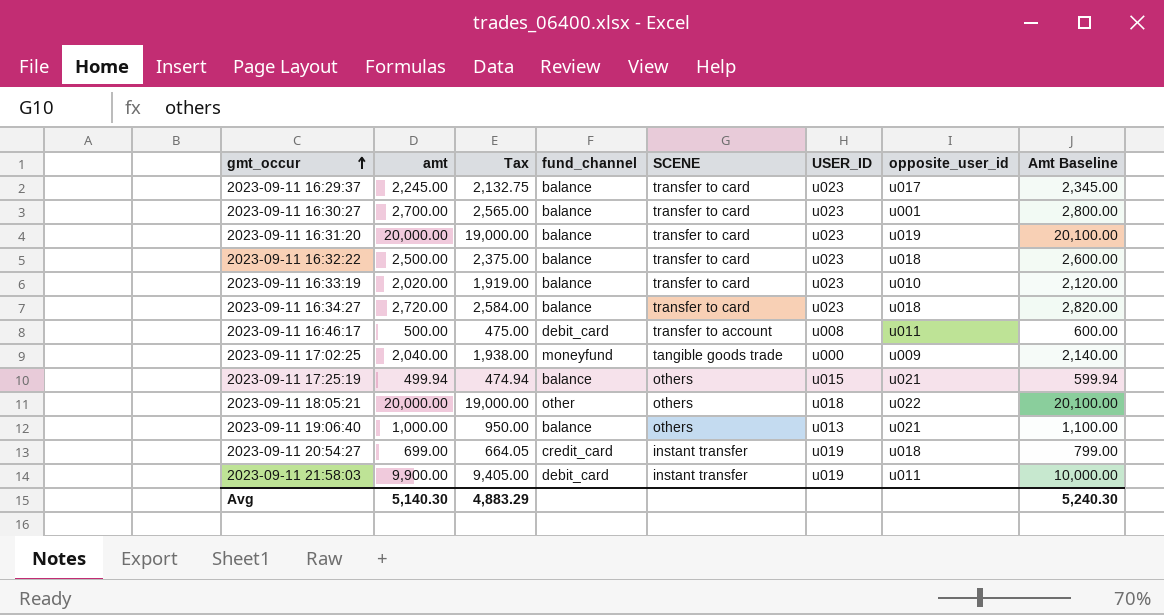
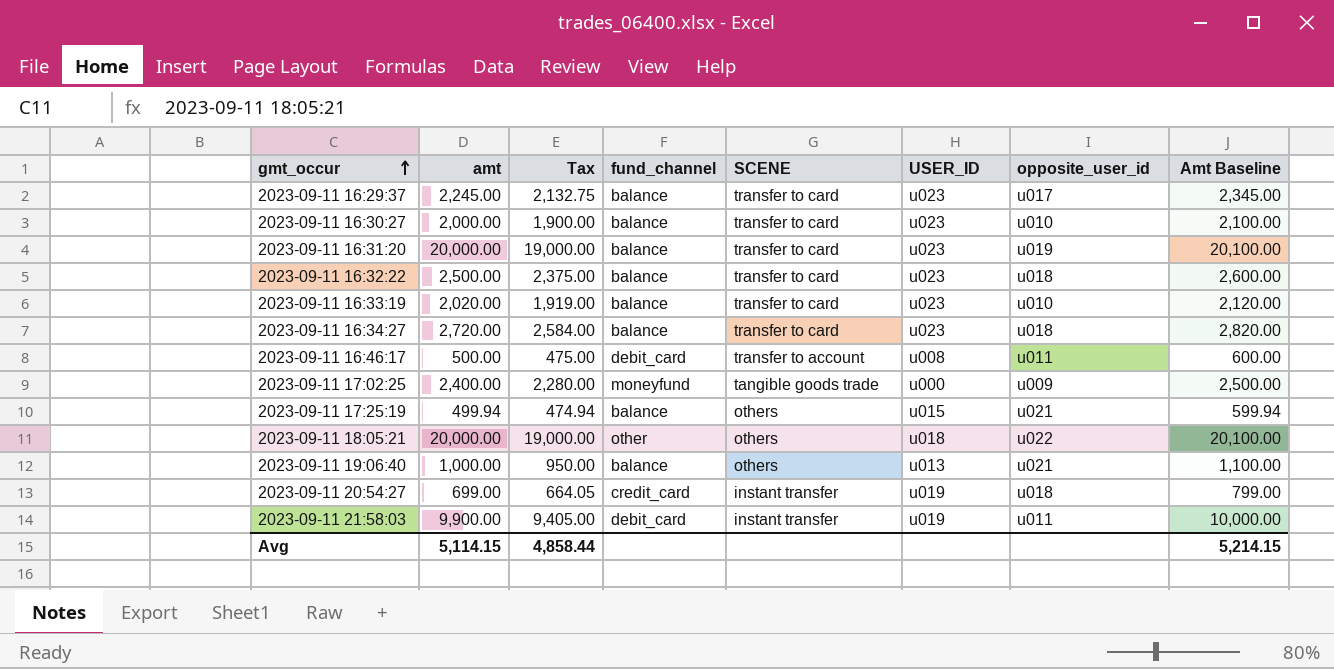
2023-09-11 16:30:27 | amt: 2,700.00 -> 2,000.00
2023-09-11 16:30:27 | Tax: 2,565.00 -> 1,900.00
2023-09-11 16:30:27 | opposite_user_id: u001 -> u010
2023-09-11 16:30:27 | Amt Baseline: 2,800.00 -> 2,100.00
2023-09-11 17:02:25 | amt: 2,040.00 -> 2,400.00
2023-09-11 17:02:25 | Tax: 1,938.00 -> 2,280.00
2023-09-11 17:02:25 | Amt Baseline: 2,140.00 -> 2,500.00
Avg | amt: 5,140.30 -> 5,114.15
Avg | Tax: 4,883.29 -> 4,858.44
Avg | Amt Baseline: 5,240.30 -> 5,214.15

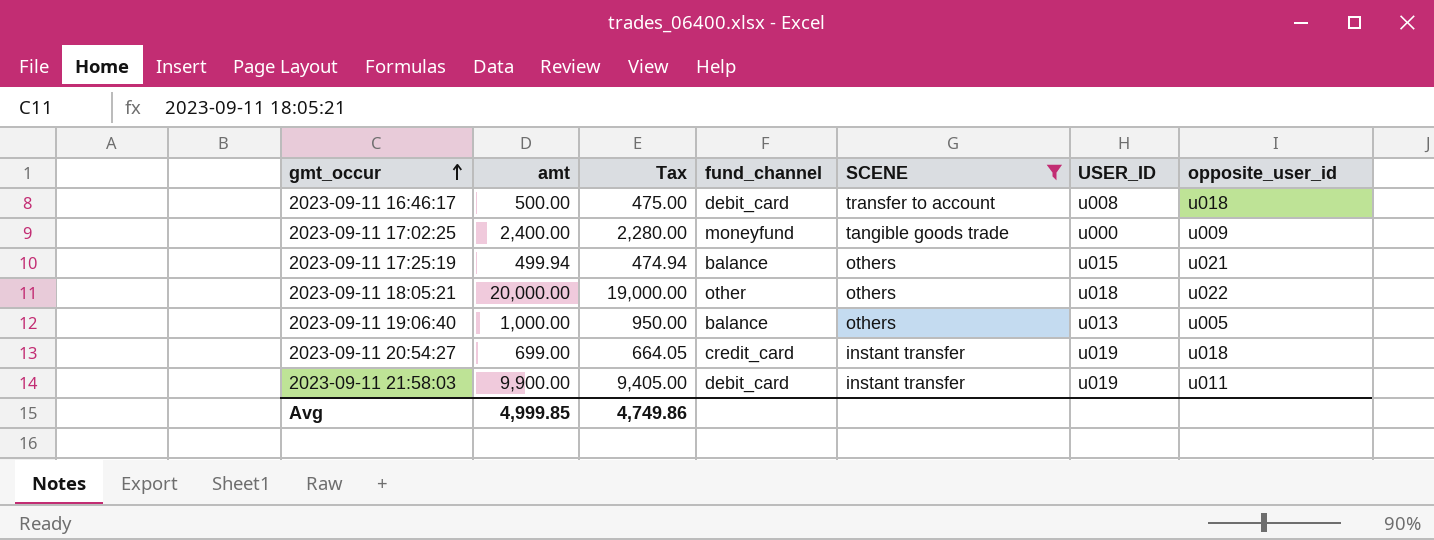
filter: none -> SCENE != transfer to card
column Amt Baseline | formula: [amt] + 100 -> none
2023-09-11 16:46:17 | opposite_user_id: u011 -> u018
2023-09-11 19:06:40 | opposite_user_id: u021 -> u005
Avg | amt: 5,114.15 -> 4,999.85
Avg | Tax: 4,858.44 -> 4,749.86

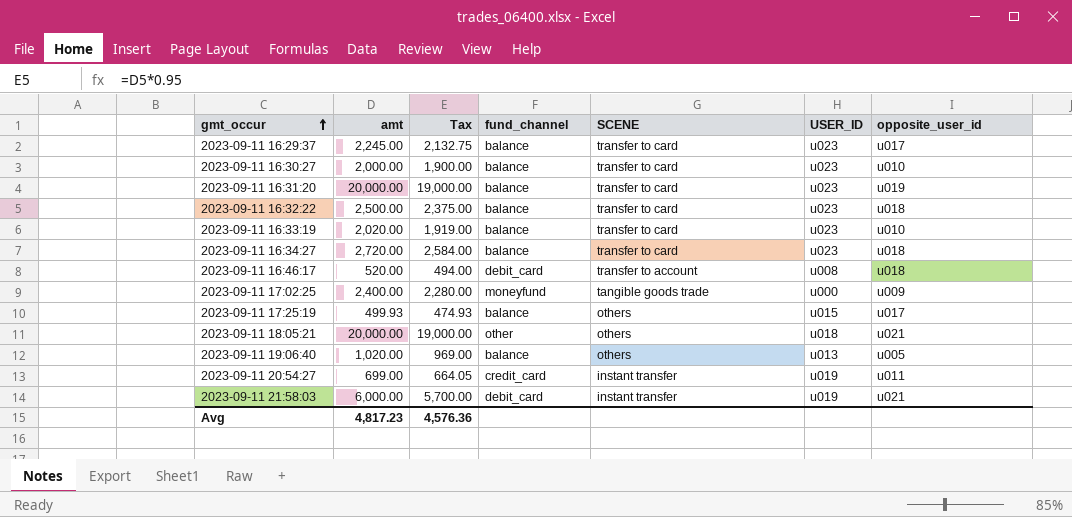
filter: SCENE != transfer to card -> none
2023-09-11 16:46:17 | amt: 500.00 -> 520.00
2023-09-11 16:46:17 | Tax: 475.00 -> 494.00
2023-09-11 17:25:19 | amt: 499.94 -> 499.93
2023-09-11 17:25:19 | Tax: 474.94 -> 474.93
2023-09-11 17:25:19 | opposite_user_id: u021 -> u017
2023-09-11 18:05:21 | opposite_user_id: u022 -> u021
2023-09-11 19:06:40 | amt: 1,000.00 -> 1,020.00
2023-09-11 19:06:40 | Tax: 950.00 -> 969.00
2023-09-11 20:54:27 | opposite_user_id: u018 -> u011
2023-09-11 21:58:03 | amt: 9,900.00 -> 6,000.00
2023-09-11 21:58:03 | Tax: 9,405.00 -> 5,700.00
2023-09-11 21:58:03 | opposite_user_id: u011 -> u021
Avg | amt: 4,999.85 -> 4,817.23
Avg | Tax: 4,749.86 -> 4,576.36

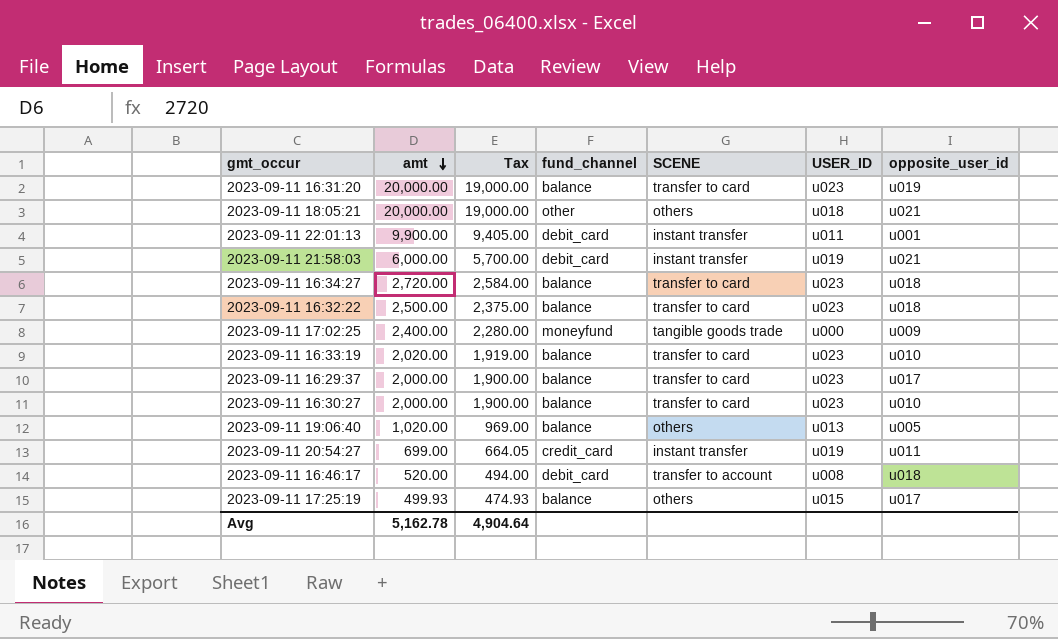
row order: gmt_occur ascending -> amt descending
row 2023-09-11 22:01:13: none -> 9,900.00 | 9,405.00 | debit_card | instant transfer | u011 | u001
2023-09-11 16:29:37 | amt: 2,245.00 -> 2,000.00
2023-09-11 16:29:37 | Tax: 2,132.75 -> 1,900.00
Avg | amt: 4,817.23 -> 5,162.78
Avg | Tax: 4,576.36 -> 4,904.64

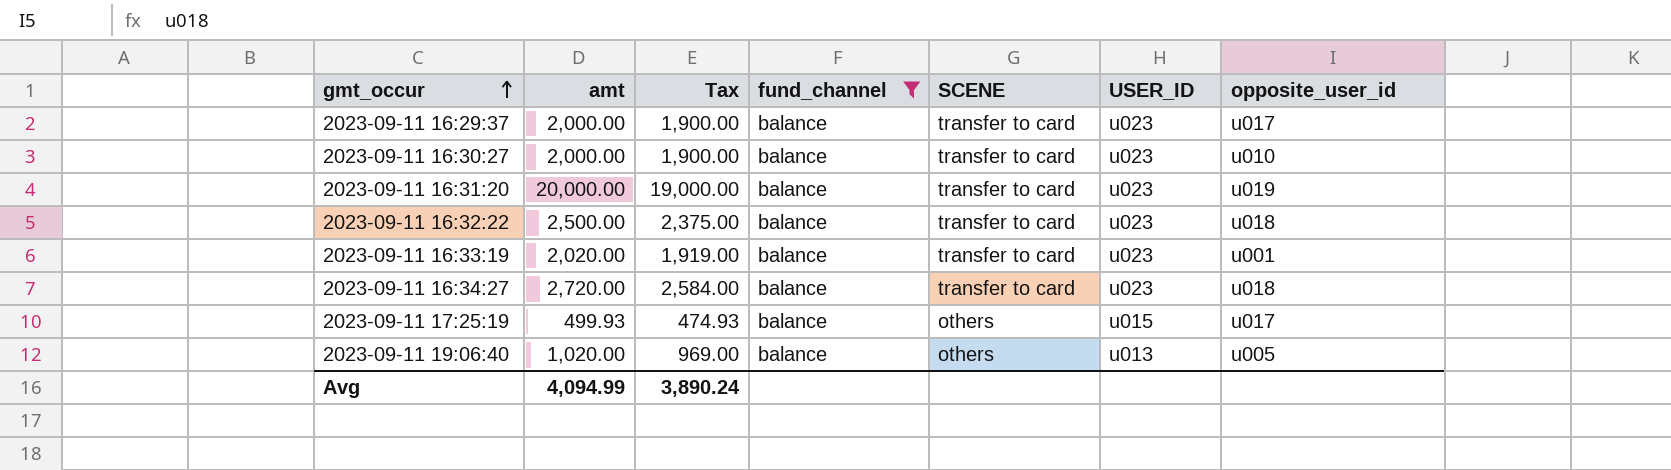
filter: none -> fund_channel = balance
row order: amt descending -> gmt_occur ascending
2023-09-11 16:33:19 | opposite_user_id: u010 -> u001
Avg | amt: 5,162.78 -> 4,094.99
Avg | Tax: 4,904.64 -> 3,890.24

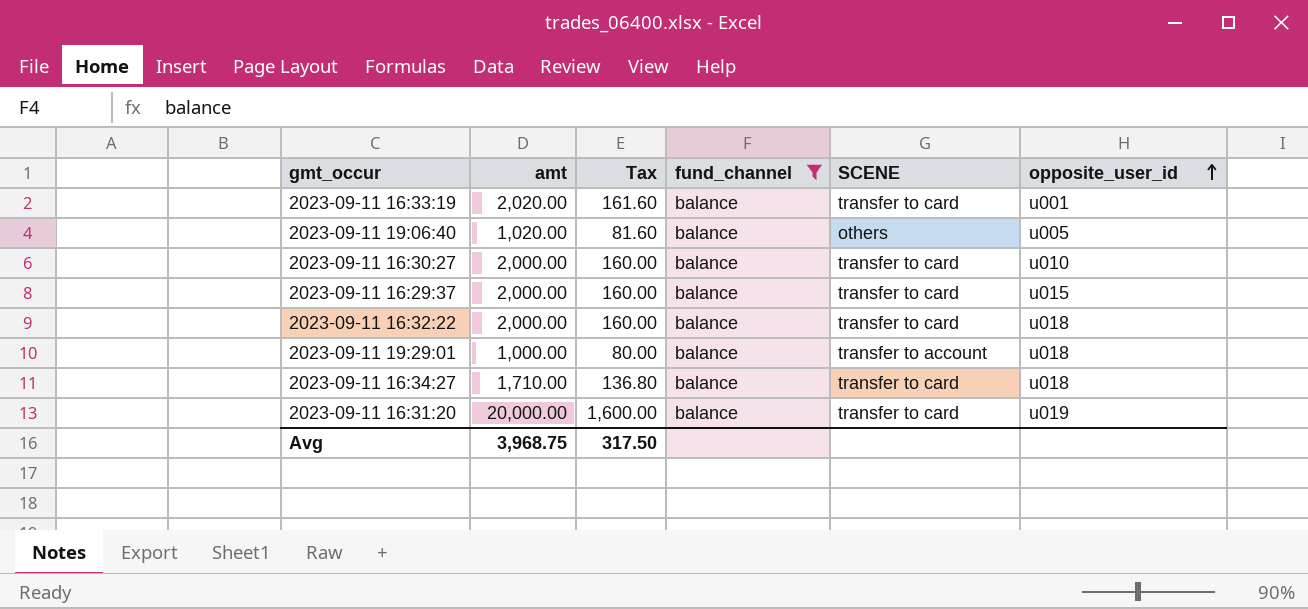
row order: gmt_occur ascending -> opposite_user_id ascending
column USER_ID | position: 6 -> none
column Tax | formula: [amt] * 0.95 -> [amt] * 0.08
row 2023-09-11 17:25:19: 499.93 | 474.93 | balance | others | u015 | u017 -> none
2023-09-11 16:29:37 | opposite_user_id: u017 -> u015
2023-09-11 16:32:22 | amt: 2,500.00 -> 2,000.00
row 2023-09-11 19:29:01: none -> 1,000.00 | 80.00 | balance | transfer to account | u018
2023-09-11 16:34:27 | amt: 2,720.00 -> 1,710.00
Avg | amt: 4,094.99 -> 3,968.75
Avg | Tax: 3,890.24 -> 317.50

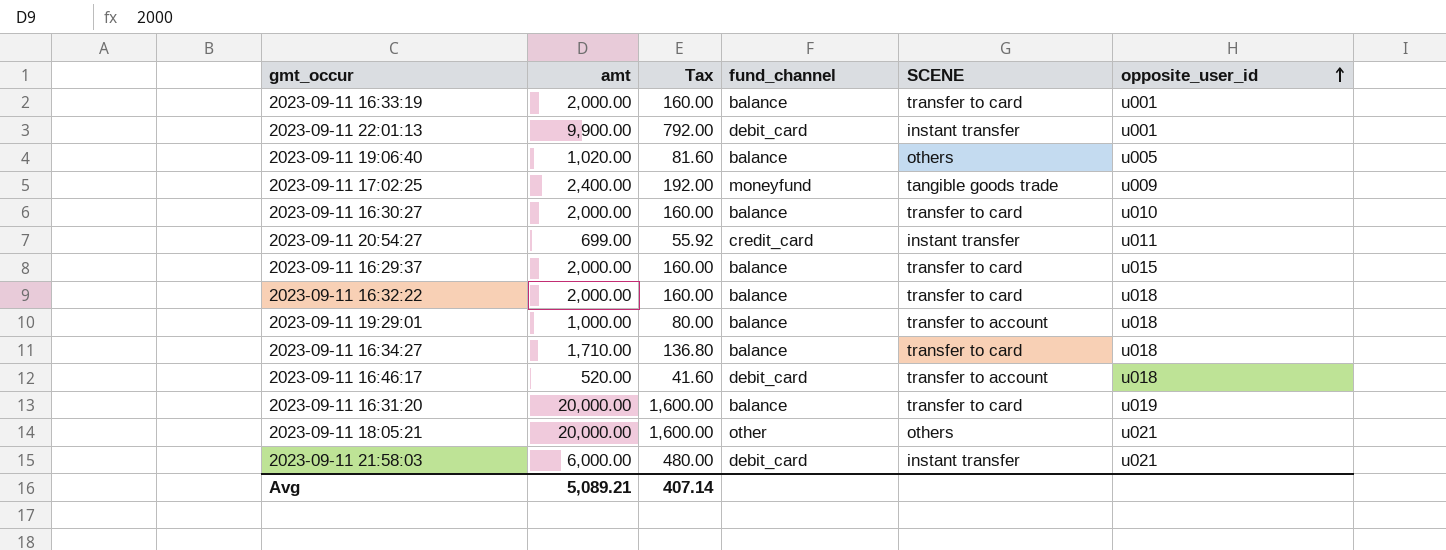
filter: fund_channel = balance -> none
2023-09-11 16:33:19 | amt: 2,020.00 -> 2,000.00
2023-09-11 16:33:19 | Tax: 161.60 -> 160.00
Avg | amt: 3,968.75 -> 5,089.21
Avg | Tax: 317.50 -> 407.14

